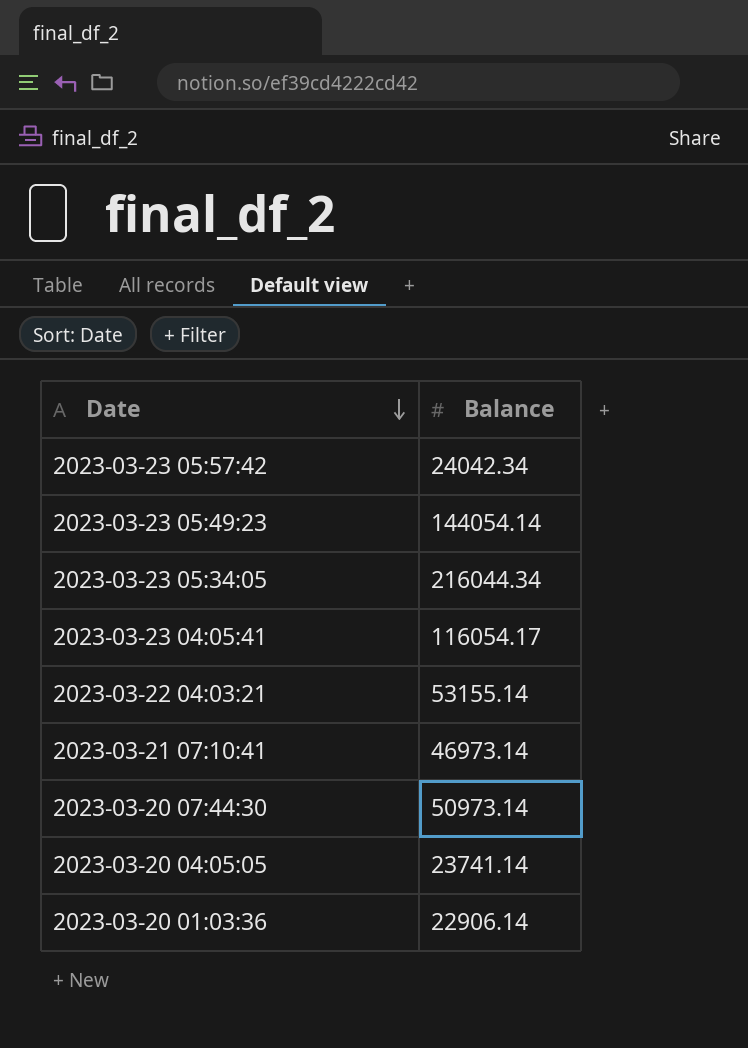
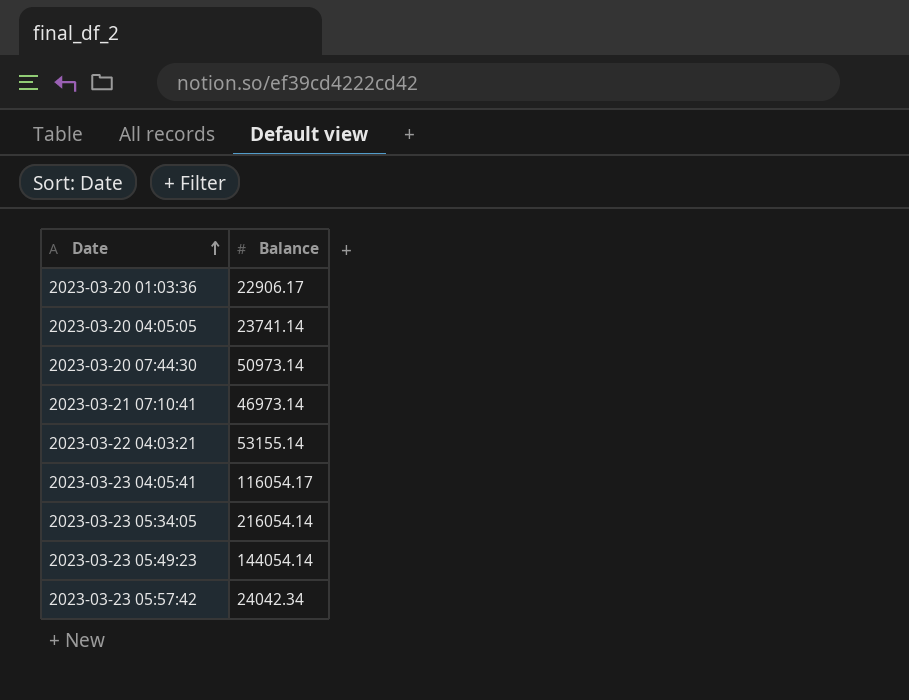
row order: Date descending -> Date ascending
2023-03-20 01:03:36 | Balance: 22906.14 -> 22906.17
2023-03-23 05:34:05 | Balance: 216044.34 -> 216054.14

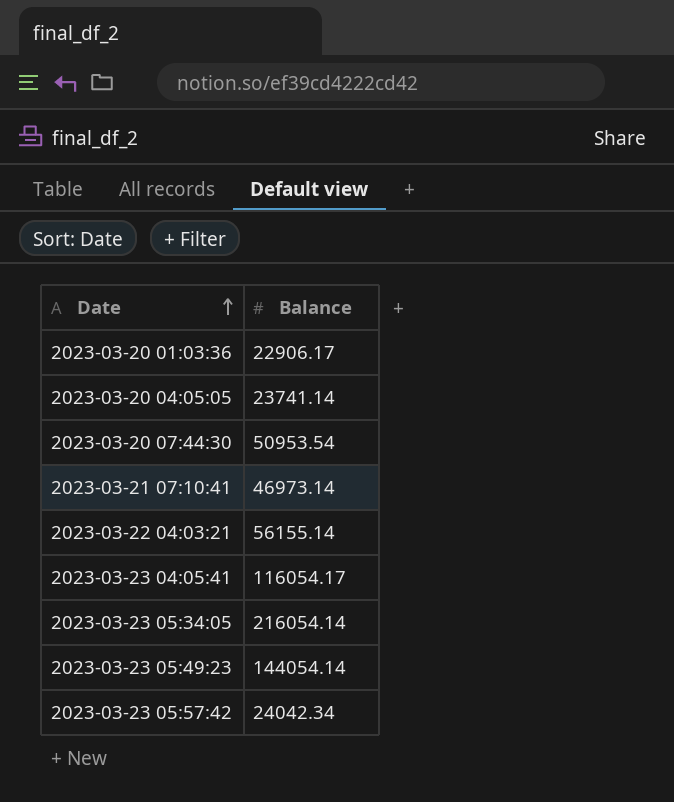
2023-03-20 07:44:30 | Balance: 50973.14 -> 50953.54
2023-03-22 04:03:21 | Balance: 53155.14 -> 56155.14

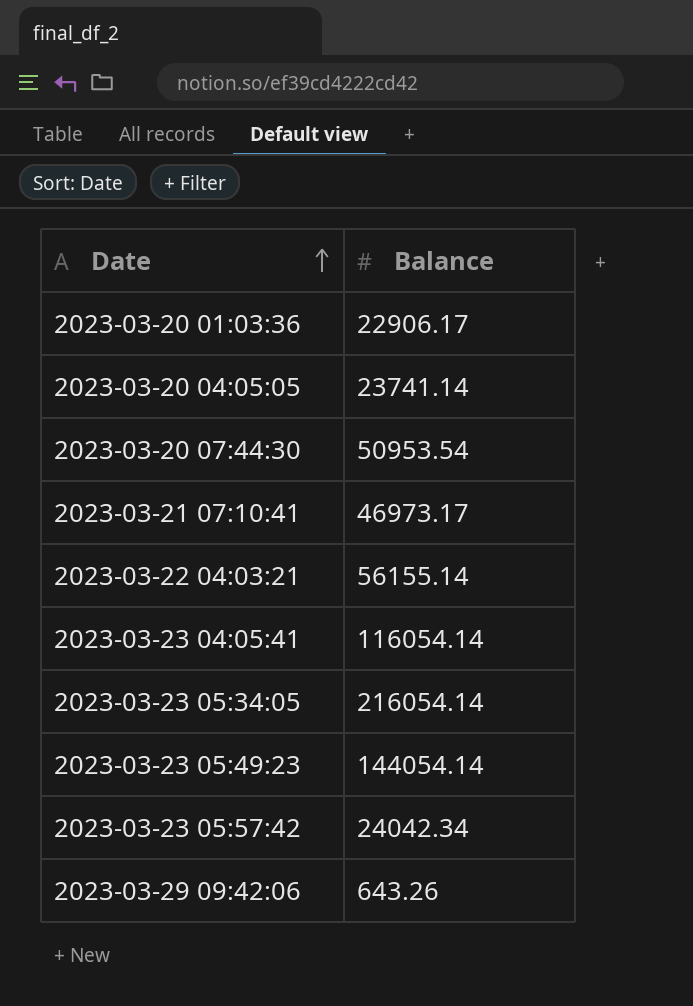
2023-03-21 07:10:41 | Balance: 46973.14 -> 46973.17
2023-03-23 04:05:41 | Balance: 116054.17 -> 116054.14
row 2023-03-29 09:42:06: none -> 643.26

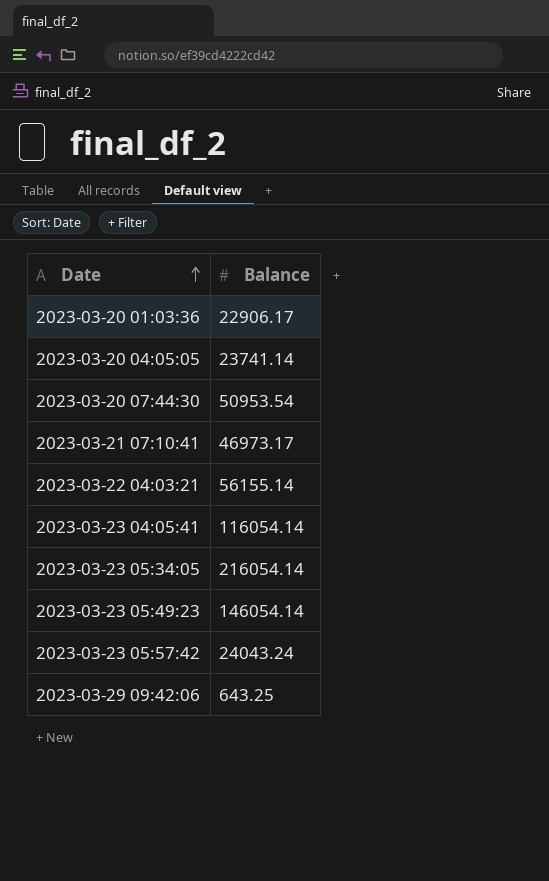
2023-03-23 05:49:23 | Balance: 144054.14 -> 146054.14
2023-03-23 05:57:42 | Balance: 24042.34 -> 24043.24
2023-03-29 09:42:06 | Balance: 643.26 -> 643.25

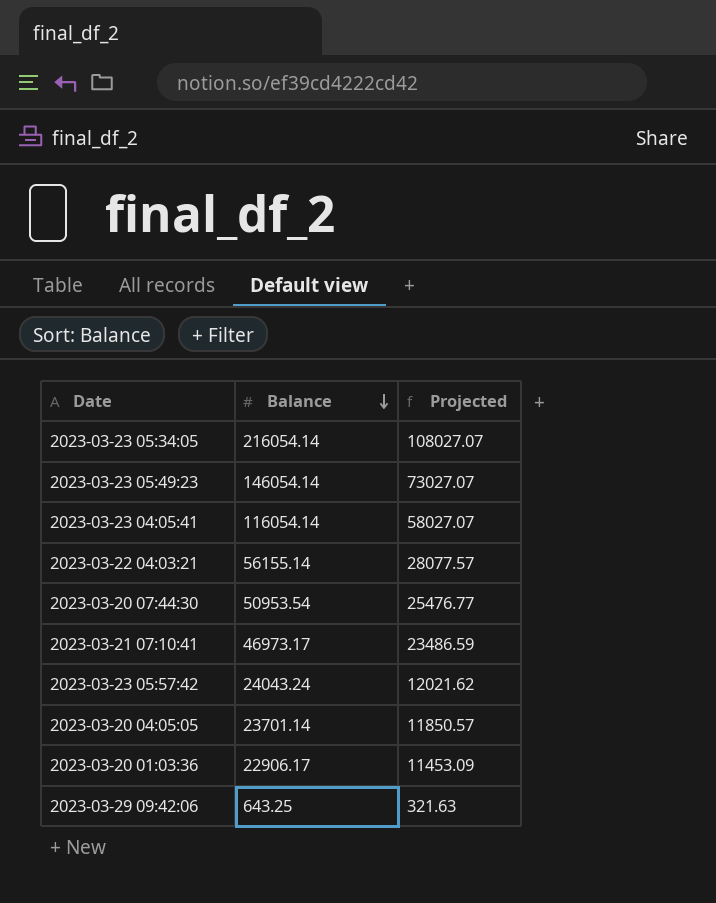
row order: Date ascending -> Balance descending
column Projected | formula: none -> [Balance] * 0.5
2023-03-20 04:05:05 | Balance: 23741.14 -> 23701.14

